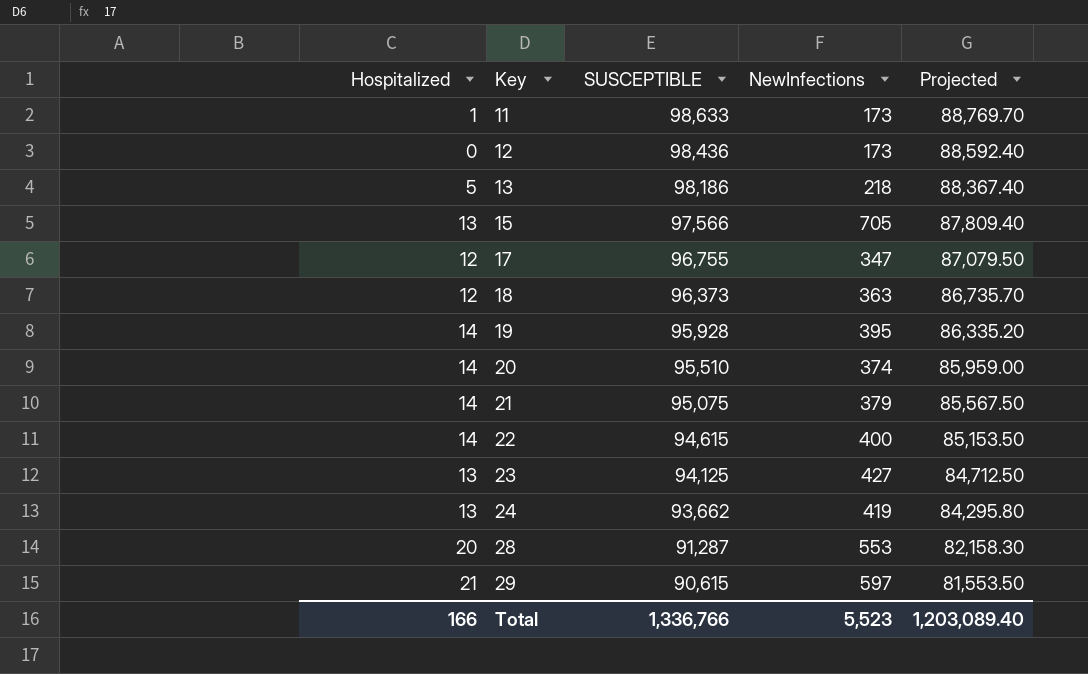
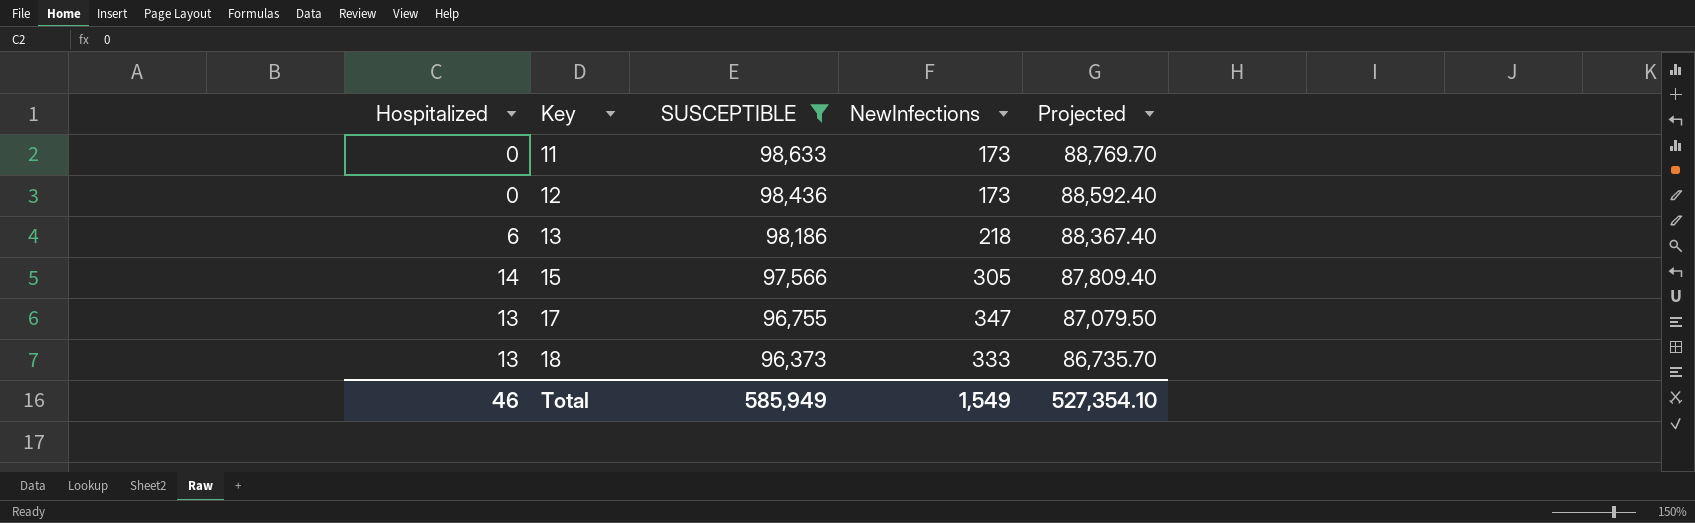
filter: none -> SUSCEPTIBLE >= 96,373
11 | Hospitalized: 1 -> 0
13 | Hospitalized: 5 -> 6
15 | Hospitalized: 13 -> 14
15 | NewInfections: 705 -> 305
17 | Hospitalized: 12 -> 13
18 | Hospitalized: 12 -> 13
18 | NewInfections: 363 -> 333
Total | Hospitalized: 166 -> 46
Total | SUSCEPTIBLE: 1,336,766 -> 585,949
Total | NewInfections: 5,523 -> 1,549
Total | Projected: 1,203,089.40 -> 527,354.10

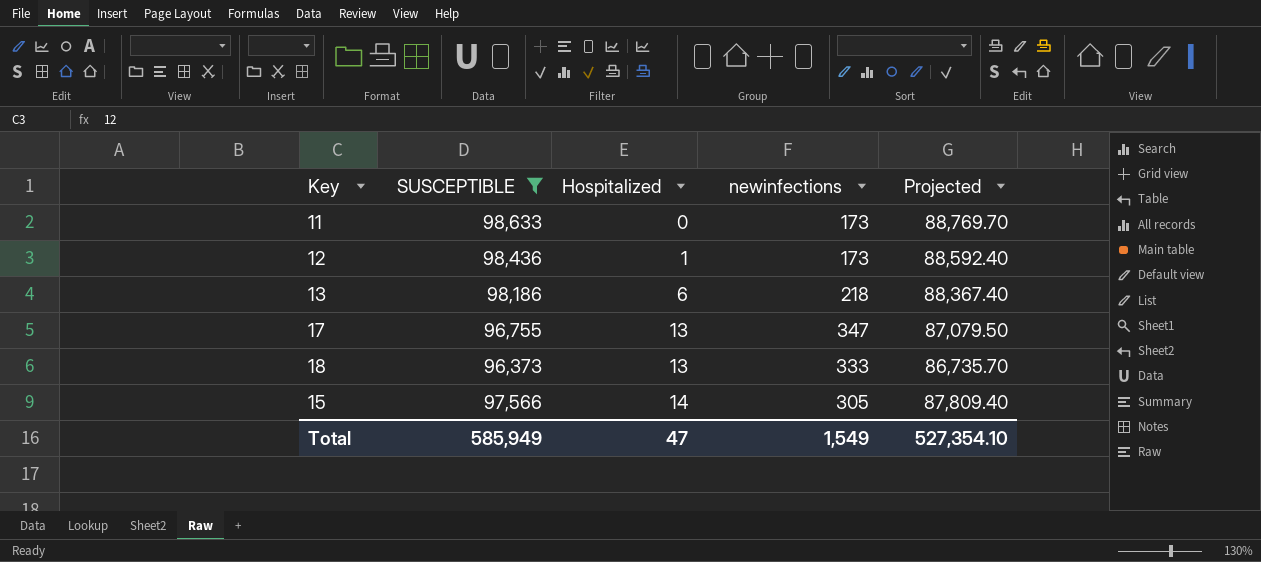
row order: Key ascending -> Hospitalized ascending
column Hospitalized | position: 1 -> 3
column name: NewInfections -> newinfections
12 | Hospitalized: 0 -> 1
Total | Hospitalized: 46 -> 47

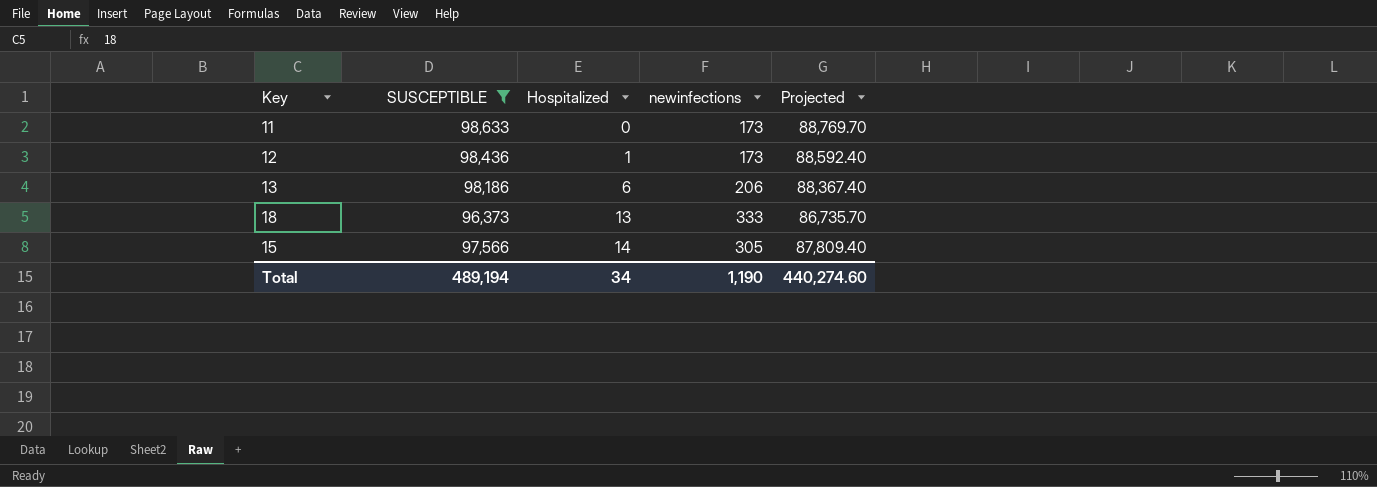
row 17: 96,755 | 13 | 347 | 87,079.50 -> none
13 | newinfections: 218 -> 206
Total | SUSCEPTIBLE: 585,949 -> 489,194
Total | Hospitalized: 47 -> 34
Total | newinfections: 1,549 -> 1,190
Total | Projected: 527,354.10 -> 440,274.60

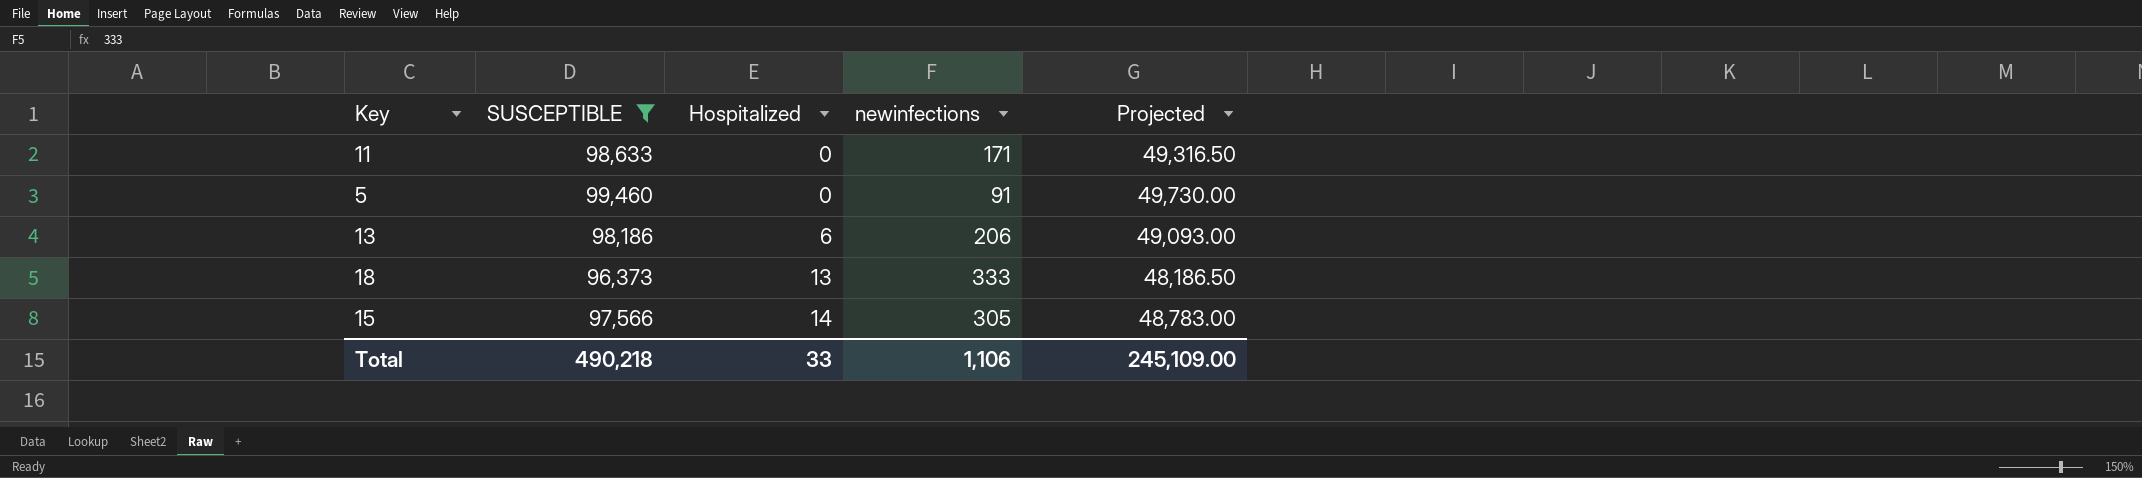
column Projected | formula: [SUSCEPTIBLE] * 0.9 -> [SUSCEPTIBLE] * 0.5
row 12: 98,436 | 1 | 173 | 88,592.40 -> none
11 | newinfections: 173 -> 171
row 5: none -> 99,460 | 0 | 91 | 49,730.00
Total | SUSCEPTIBLE: 489,194 -> 490,218
Total | Hospitalized: 34 -> 33
Total | newinfections: 1,190 -> 1,106
Total | Projected: 440,274.60 -> 245,109.00

